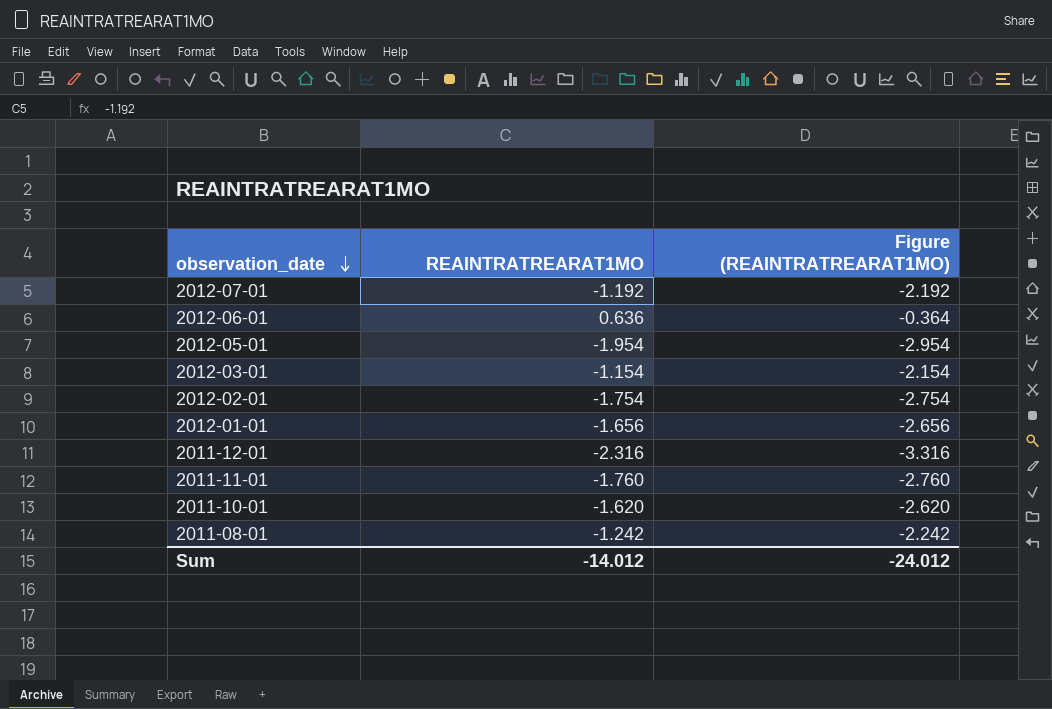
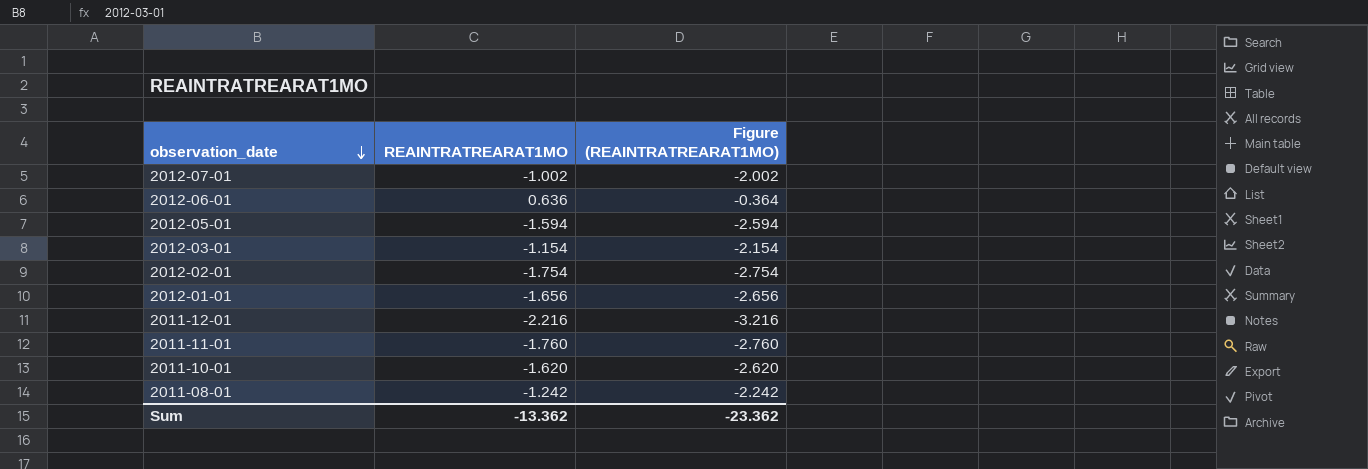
2012-07-01 | REAINTRATREARAT1MO: -1.192 -> -1.002
2012-07-01 | Figure (REAINTRATREARAT1MO): -2.192 -> -2.002
2012-05-01 | REAINTRATREARAT1MO: -1.954 -> -1.594
2012-05-01 | Figure (REAINTRATREARAT1MO): -2.954 -> -2.594
2011-12-01 | REAINTRATREARAT1MO: -2.316 -> -2.216
2011-12-01 | Figure (REAINTRATREARAT1MO): -3.316 -> -3.216
Sum | REAINTRATREARAT1MO: -14.012 -> -13.362
Sum | Figure (REAINTRATREARAT1MO): -24.012 -> -23.362

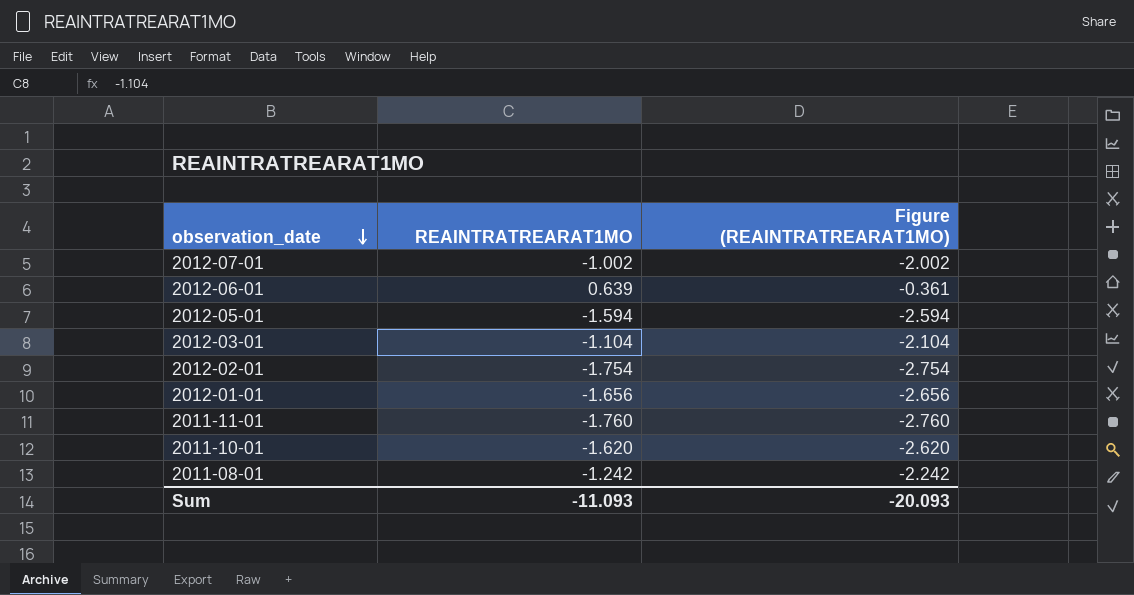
row 2011-12-01: -2.216 | -3.216 -> none
2012-06-01 | REAINTRATREARAT1MO: 0.636 -> 0.639
2012-06-01 | Figure (REAINTRATREARAT1MO): -0.364 -> -0.361
2012-03-01 | REAINTRATREARAT1MO: -1.154 -> -1.104
2012-03-01 | Figure (REAINTRATREARAT1MO): -2.154 -> -2.104
Sum | REAINTRATREARAT1MO: -13.362 -> -11.093
Sum | Figure (REAINTRATREARAT1MO): -23.362 -> -20.093

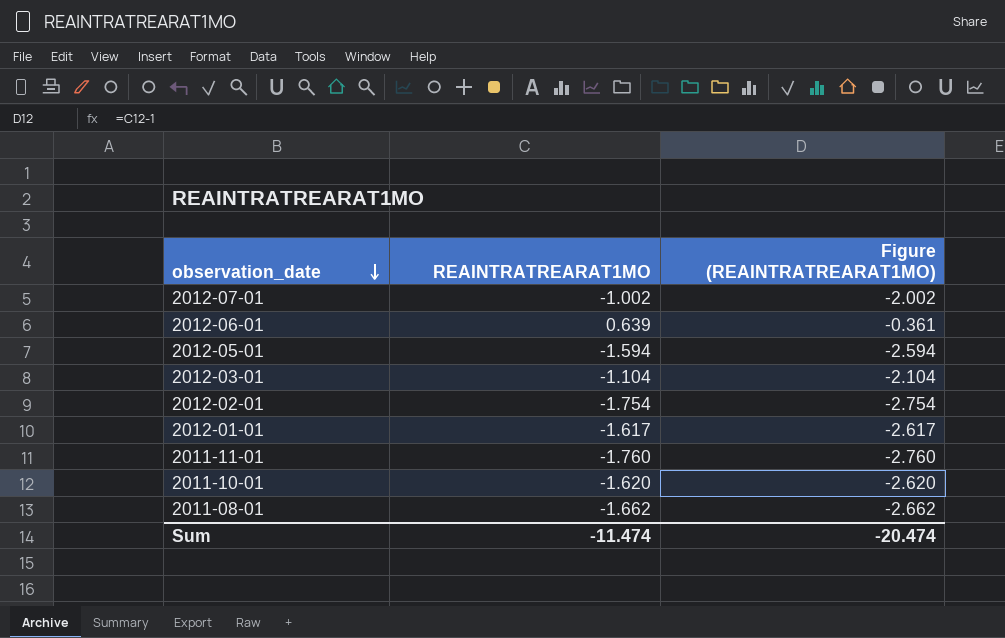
2012-01-01 | REAINTRATREARAT1MO: -1.656 -> -1.617
2012-01-01 | Figure (REAINTRATREARAT1MO): -2.656 -> -2.617
2011-08-01 | REAINTRATREARAT1MO: -1.242 -> -1.662
2011-08-01 | Figure (REAINTRATREARAT1MO): -2.242 -> -2.662
Sum | REAINTRATREARAT1MO: -11.093 -> -11.474
Sum | Figure (REAINTRATREARAT1MO): -20.093 -> -20.474

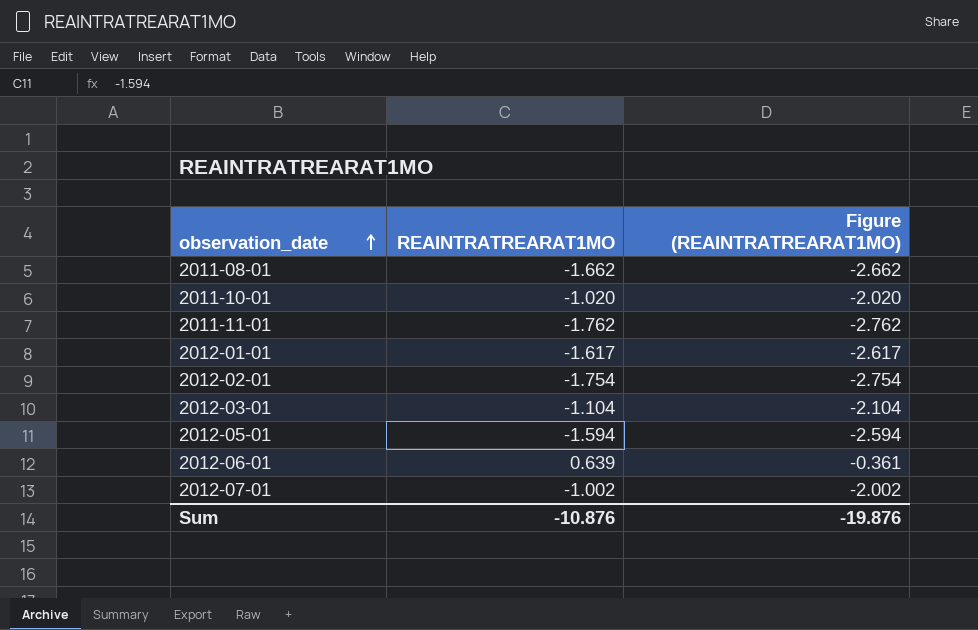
row order: observation_date descending -> observation_date ascending
2011-10-01 | REAINTRATREARAT1MO: -1.620 -> -1.020
2011-10-01 | Figure (REAINTRATREARAT1MO): -2.620 -> -2.020
2011-11-01 | REAINTRATREARAT1MO: -1.760 -> -1.762
2011-11-01 | Figure (REAINTRATREARAT1MO): -2.760 -> -2.762
Sum | REAINTRATREARAT1MO: -11.474 -> -10.876
Sum | Figure (REAINTRATREARAT1MO): -20.474 -> -19.876

